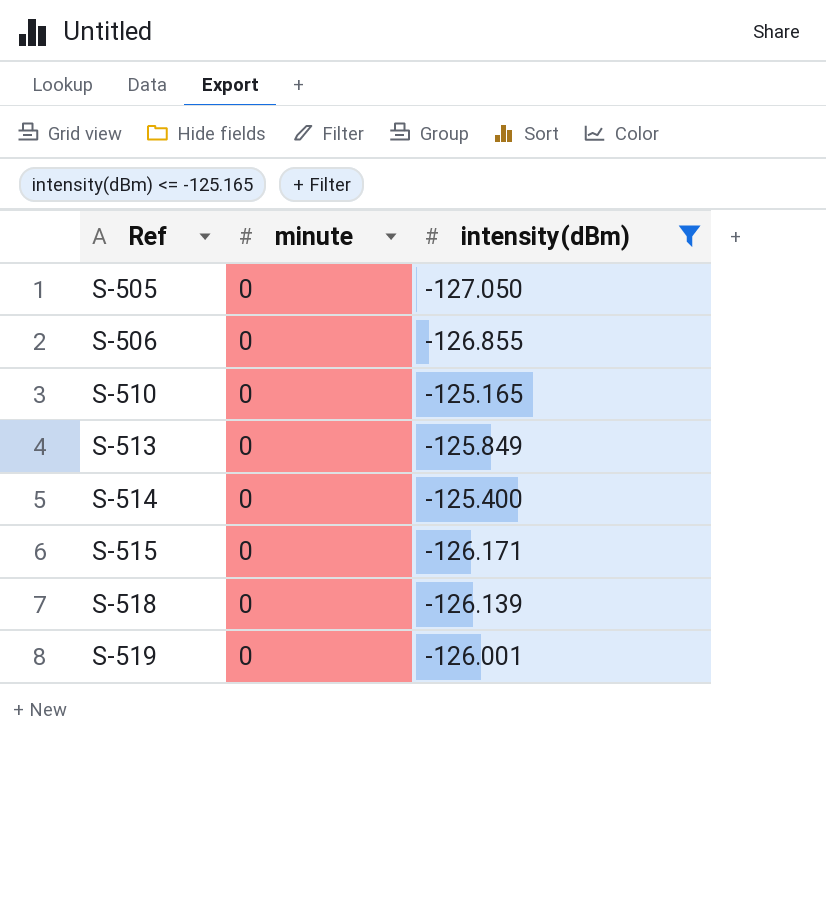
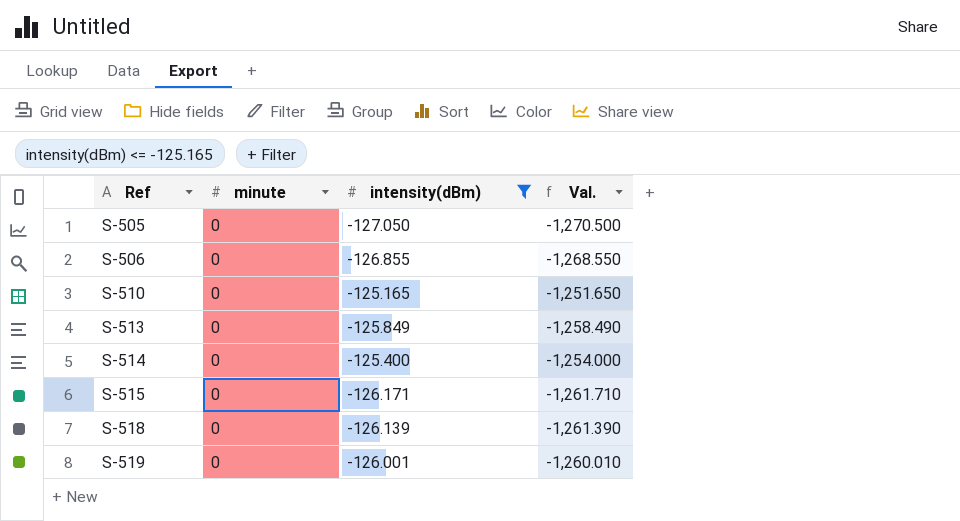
column Val. | formula: none -> [intensity(dBm)] * 10

